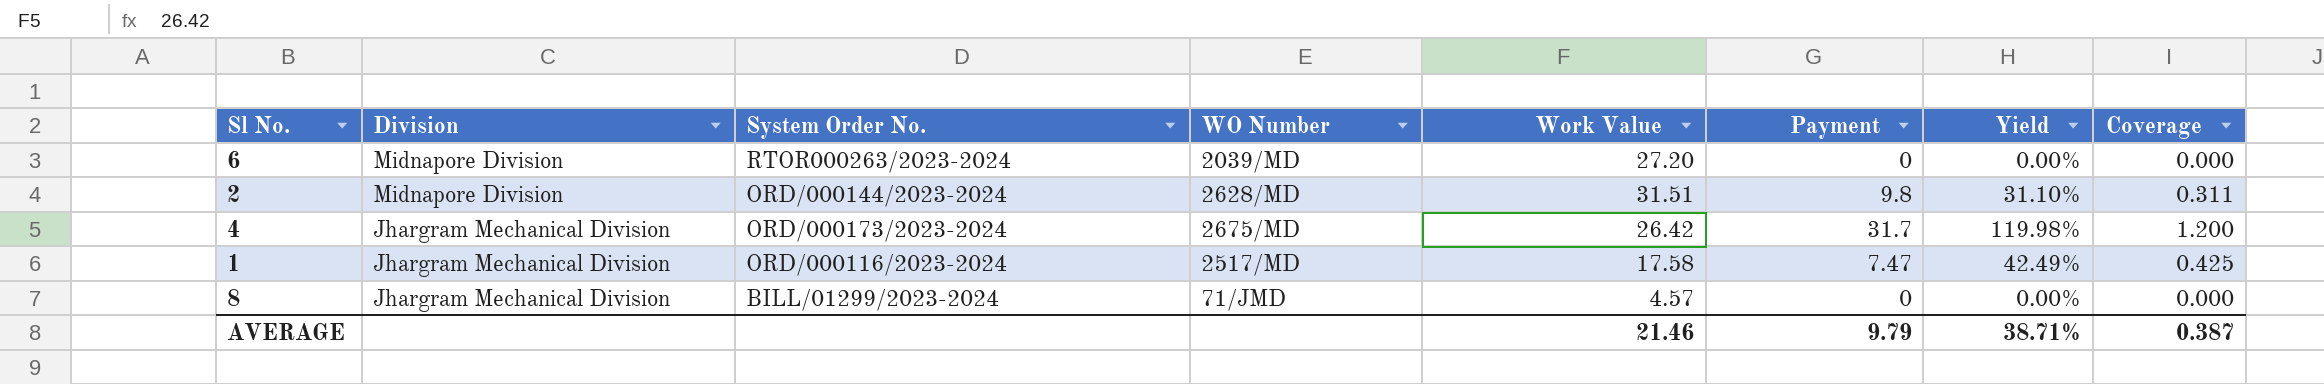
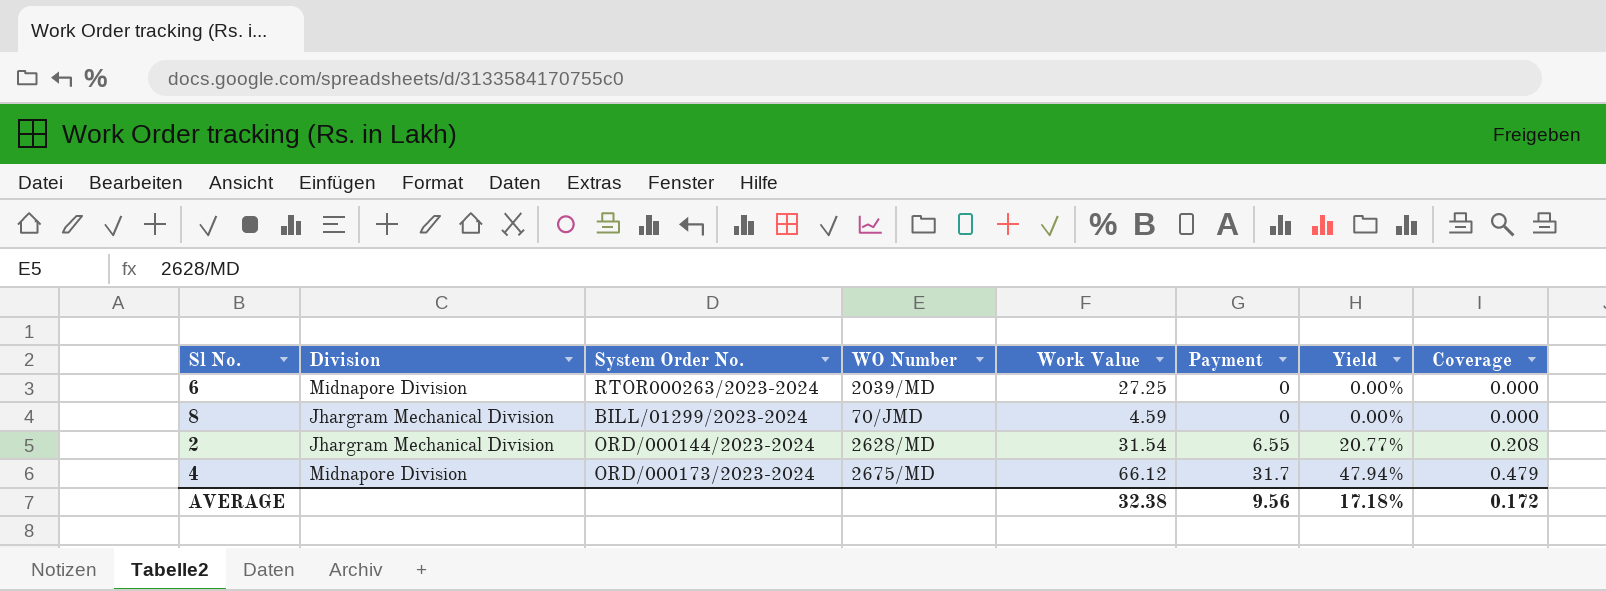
row order: Division descending -> Payment ascending
row 1: Jhargram Mechanical Division | ORD/000116/2023-2024 | 2517/MD | 17.58 | 7.47 | 42.49% | 0.425 -> none
6 | Work Value: 27.20 -> 27.25
8 | WO Number: 71/JMD -> 70/JMD
8 | Work Value: 4.57 -> 4.59
2 | Division: Midnapore Division -> Jhargram Mechanical Division
2 | Work Value: 31.51 -> 31.54
2 | Payment: 9.8 -> 6.55
2 | Yield: 31.10% -> 20.77%
2 | Coverage: 0.311 -> 0.208
4 | Division: Jhargram Mechanical Division -> Midnapore Division
4 | Work Value: 26.42 -> 66.12
4 | Yield: 119.98% -> 47.94%
4 | Coverage: 1.200 -> 0.479
AVERAGE | Work Value: 21.46 -> 32.38
AVERAGE | Payment: 9.79 -> 9.56
AVERAGE | Yield: 38.71% -> 17.18%
AVERAGE | Coverage: 0.387 -> 0.172

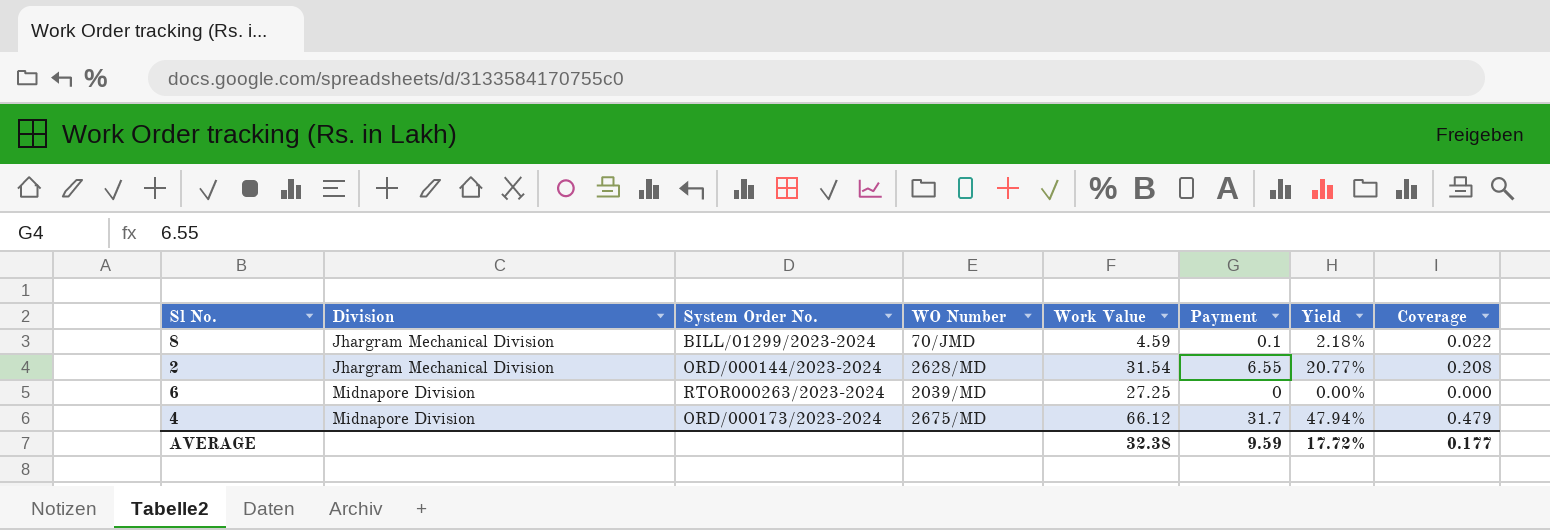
row order: Payment ascending -> Division ascending
8 | Payment: 0 -> 0.1
8 | Yield: 0.00% -> 2.18%
8 | Coverage: 0.000 -> 0.022
AVERAGE | Payment: 9.56 -> 9.59
AVERAGE | Yield: 17.18% -> 17.72%
AVERAGE | Coverage: 0.172 -> 0.177

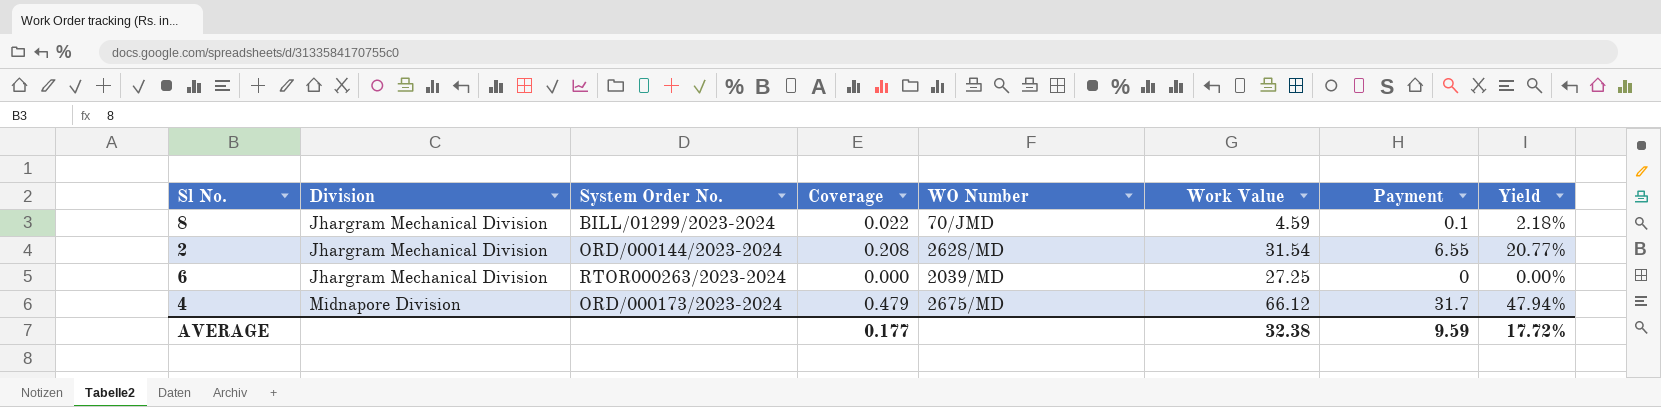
column Coverage | position: 8 -> 4
6 | Division: Midnapore Division -> Jhargram Mechanical Division

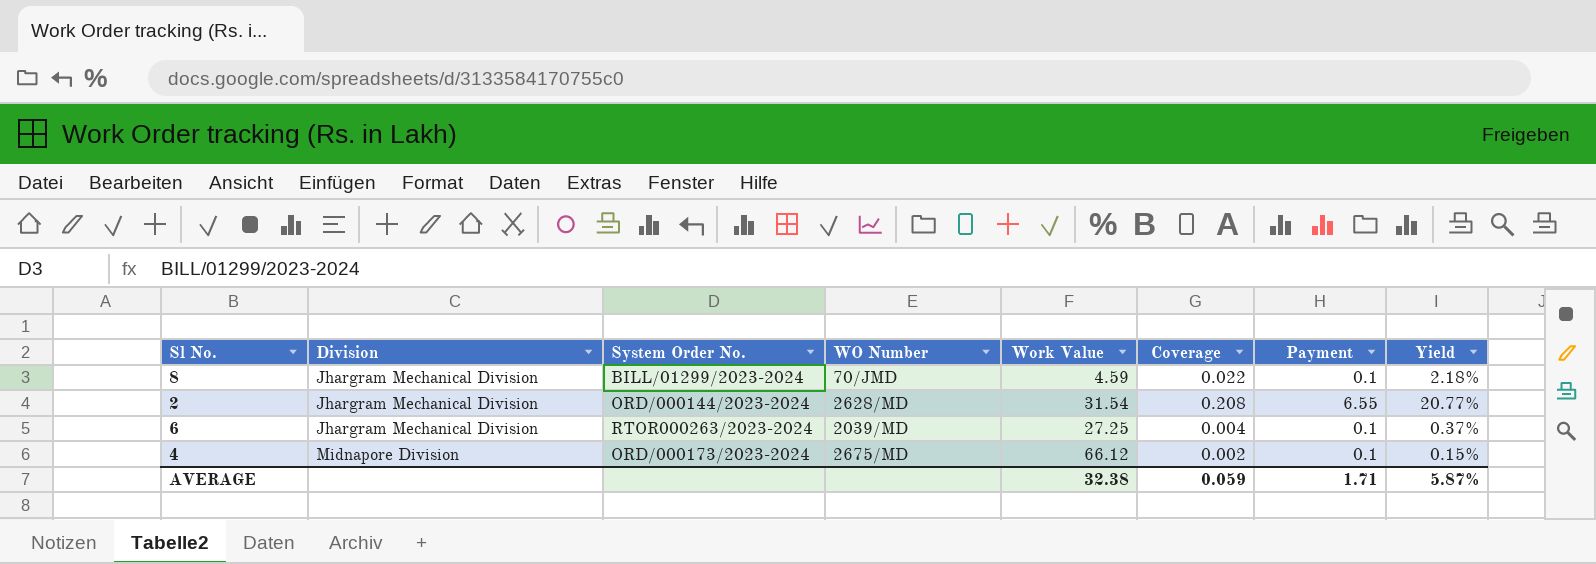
column Coverage | position: 4 -> 6
6 | Coverage: 0.000 -> 0.004
6 | Payment: 0 -> 0.1
6 | Yield: 0.00% -> 0.37%
4 | Coverage: 0.479 -> 0.002
4 | Payment: 31.7 -> 0.1
4 | Yield: 47.94% -> 0.15%
AVERAGE | Coverage: 0.177 -> 0.059
AVERAGE | Payment: 9.59 -> 1.71
AVERAGE | Yield: 17.72% -> 5.87%

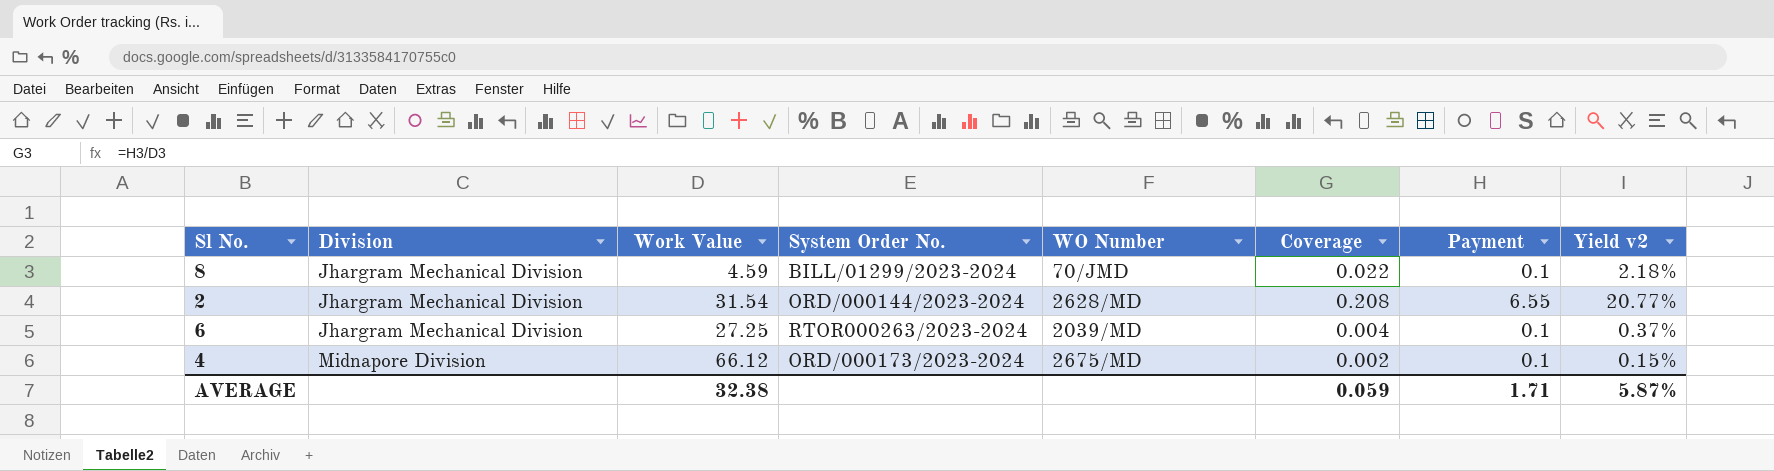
column Work Value | position: 5 -> 3
column name: Yield -> Yield v2

